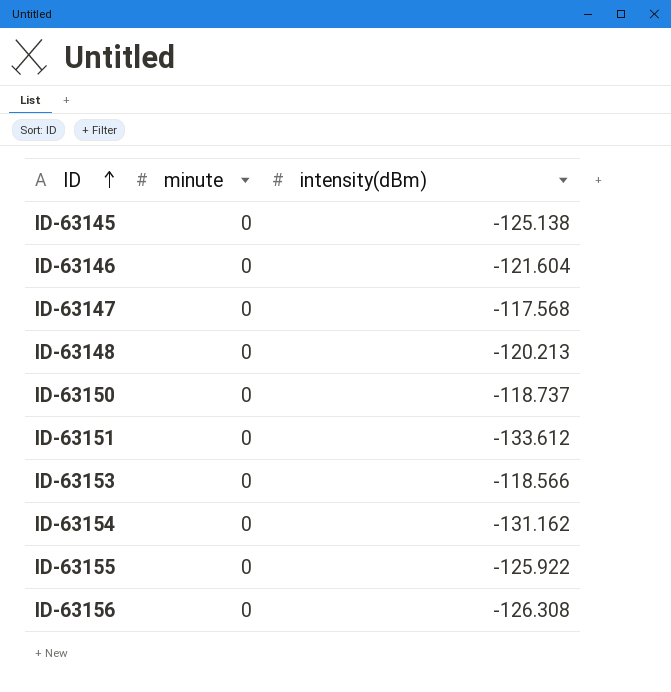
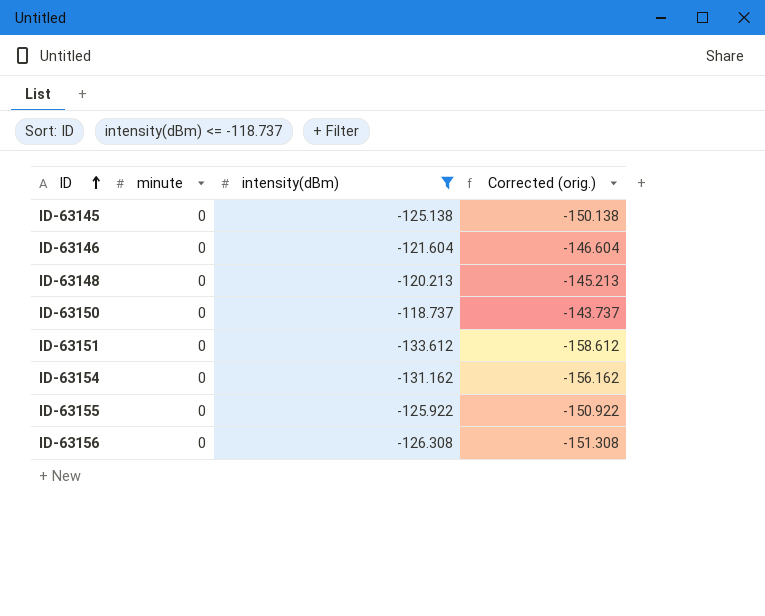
filter: none -> intensity(dBm) <= -118.737
column Corrected (orig.) | formula: none -> [intensity(dBm)] - 25

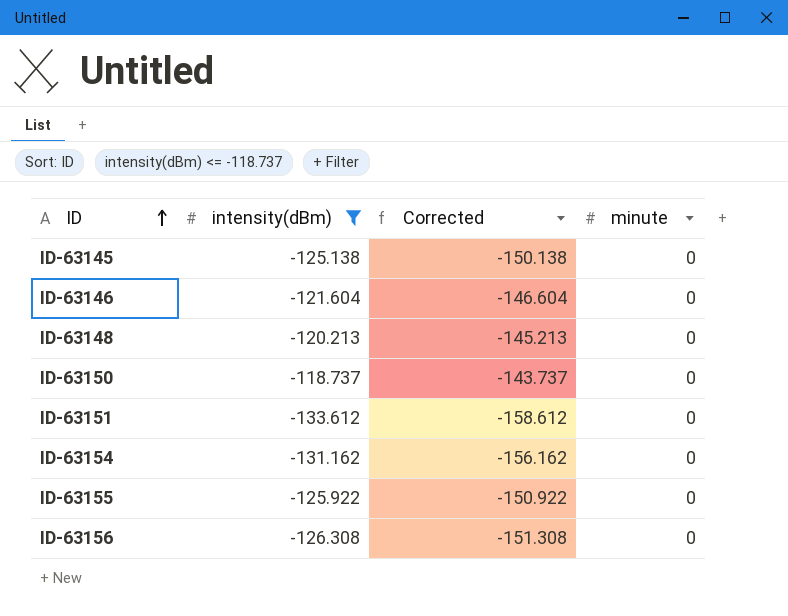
column name: Corrected (orig.) -> Corrected
column minute | position: 2 -> 4

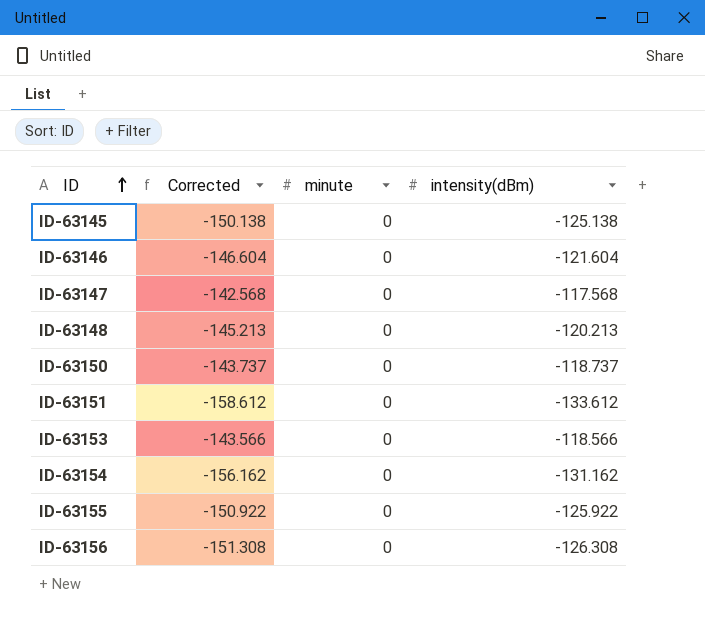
filter: intensity(dBm) <= -118.737 -> none
column intensity(dBm) | position: 2 -> 4

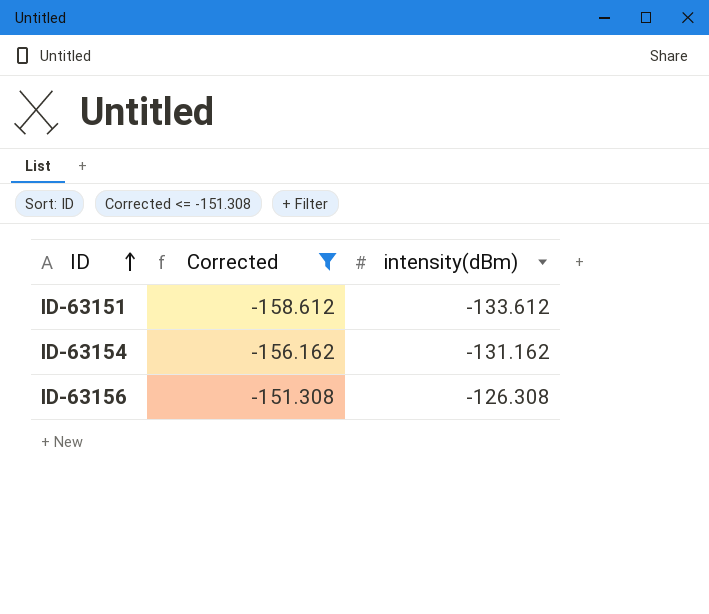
filter: none -> Corrected <= -151.308
column minute | position: 3 -> none

